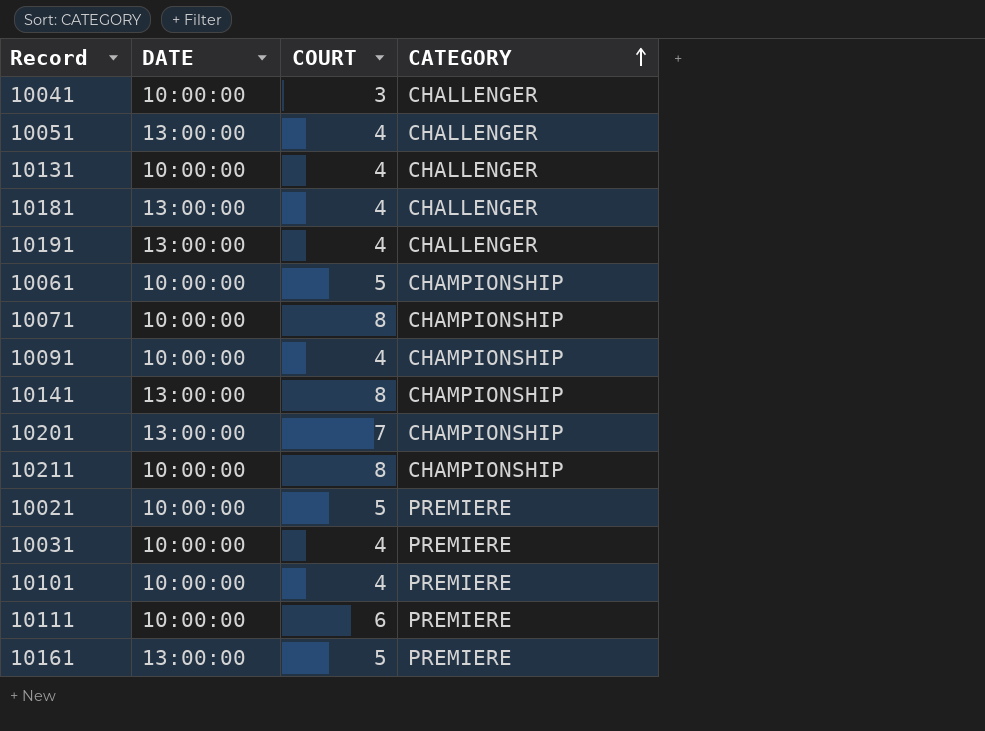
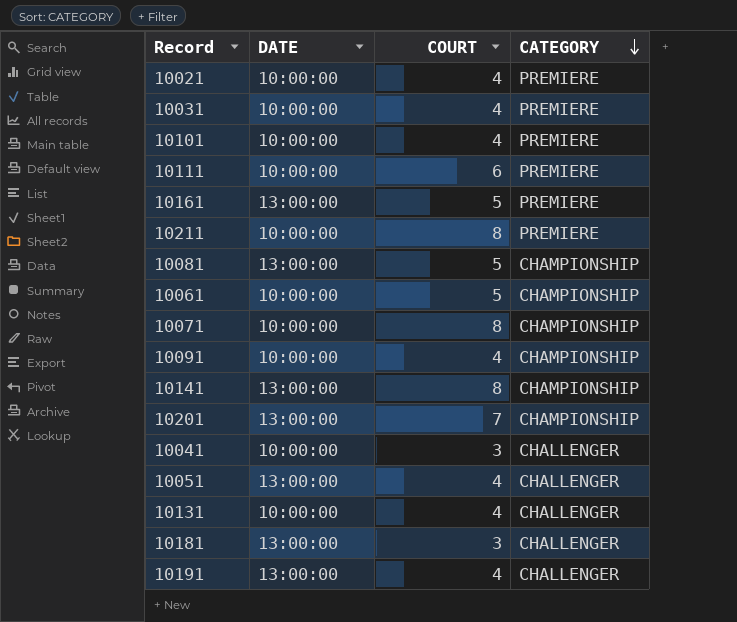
row order: CATEGORY ascending -> CATEGORY descending
10021 | COURT: 5 -> 4
10211 | CATEGORY: CHAMPIONSHIP -> PREMIERE
row 10081: none -> 13:00:00 | 5 | CHAMPIONSHIP
10181 | COURT: 4 -> 3

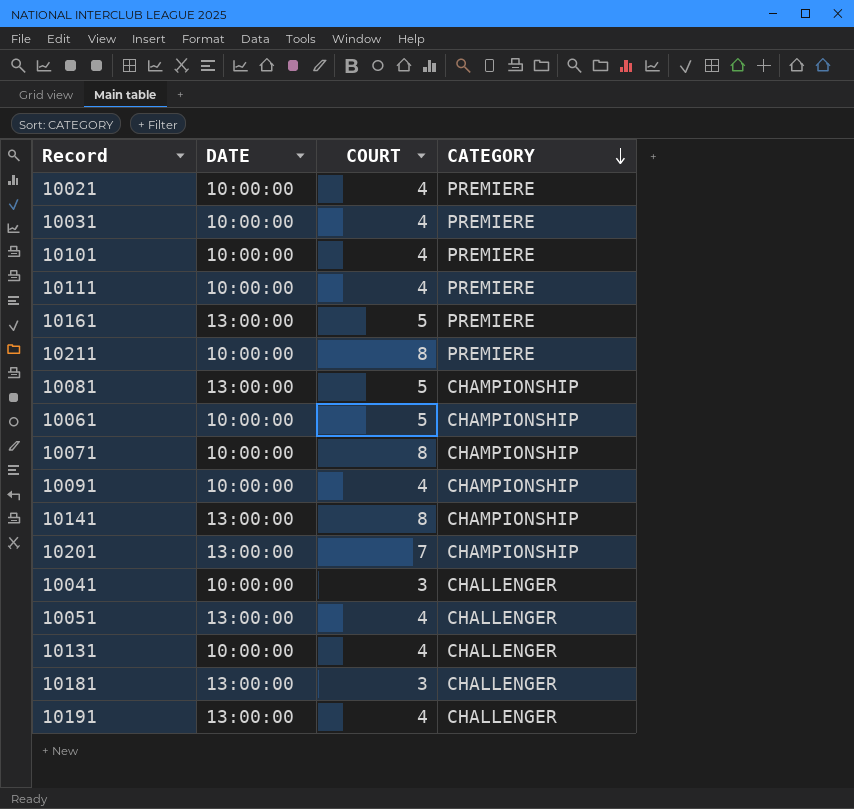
10111 | COURT: 6 -> 4

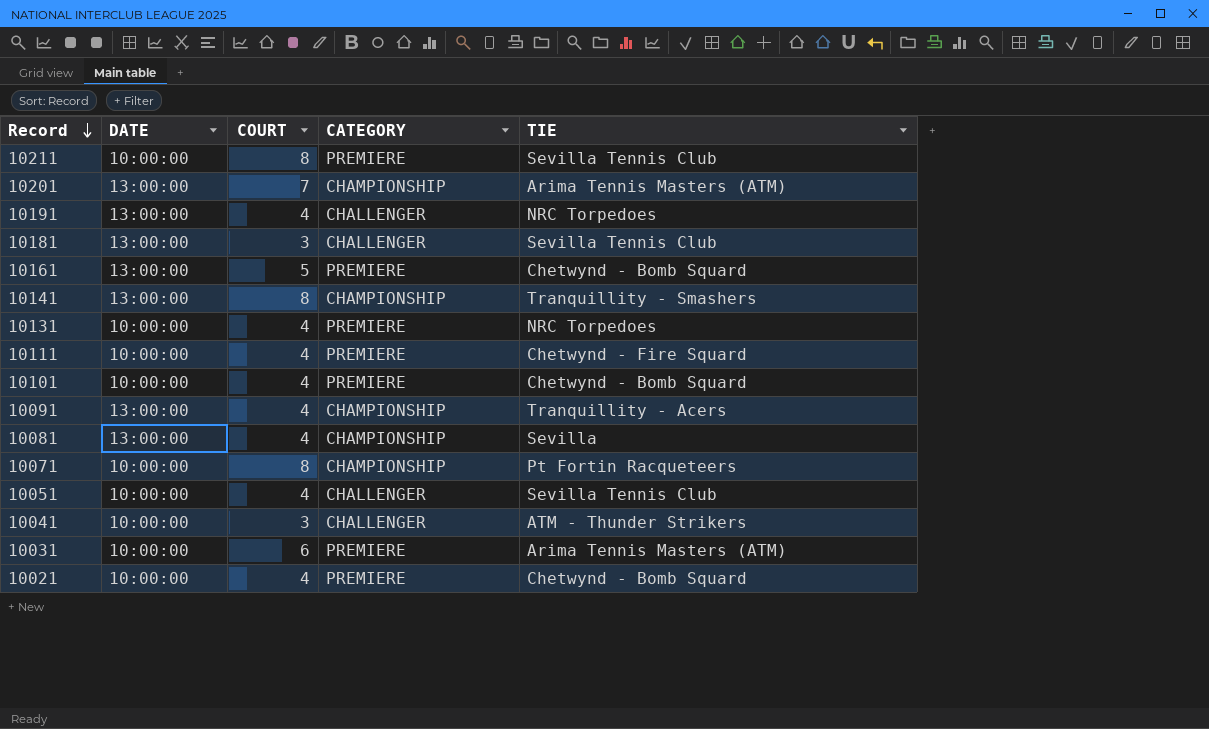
row order: CATEGORY descending -> Record descending
column TIE | position: none -> 5
row 10061: 10:00:00 | 5 | CHAMPIONSHIP -> none
10131 | CATEGORY: CHALLENGER -> PREMIERE
10091 | DATE: 10:00:00 -> 13:00:00
10081 | COURT: 5 -> 4
10051 | DATE: 13:00:00 -> 10:00:00
10031 | COURT: 4 -> 6

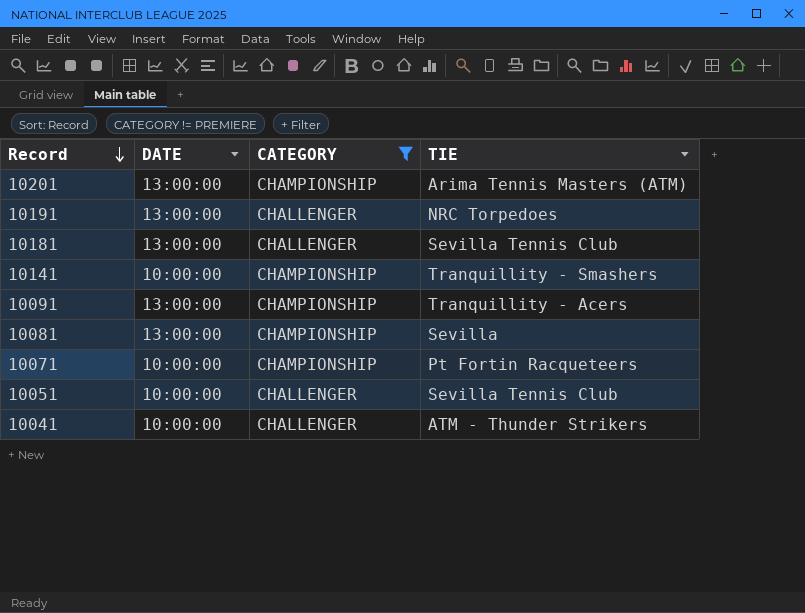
filter: none -> CATEGORY != PREMIERE
column COURT | position: 3 -> none
10141 | DATE: 13:00:00 -> 10:00:00

